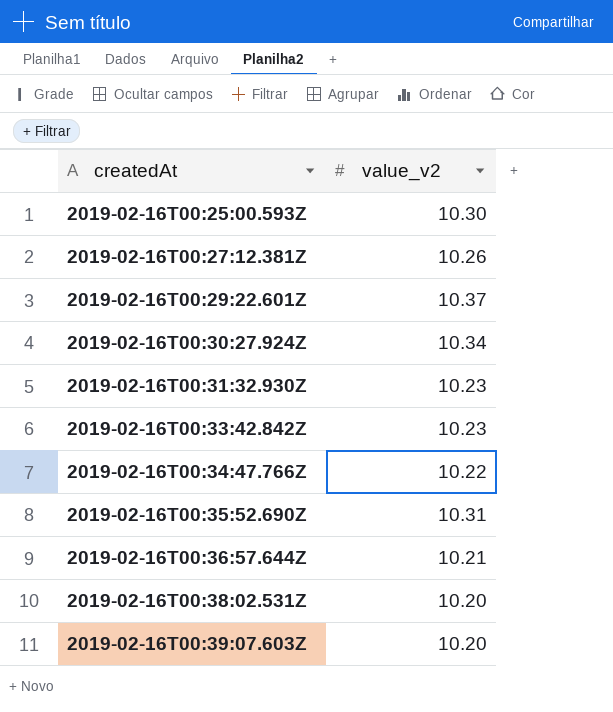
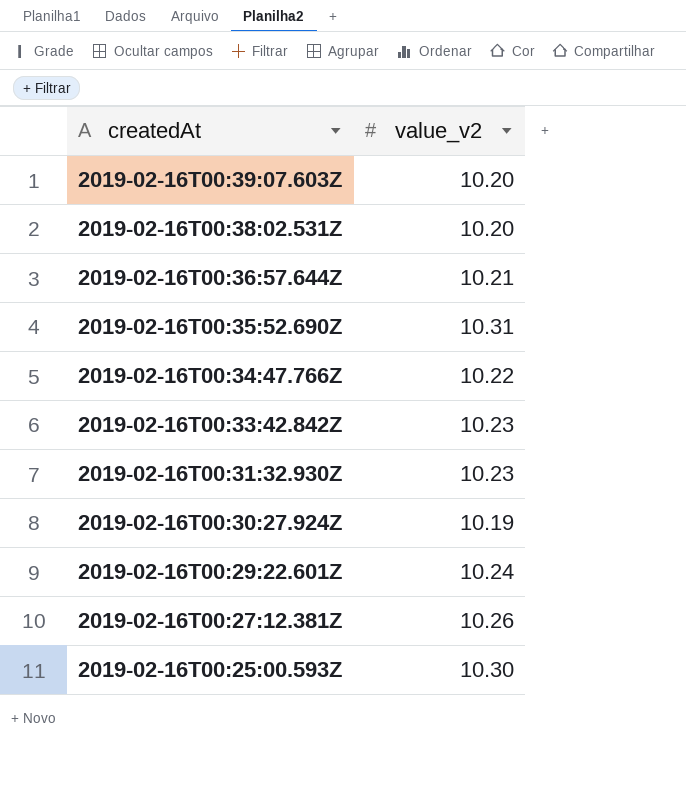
row order: createdAt ascending -> createdAt descending
2019-02-16T00:30:27.924Z | value_v2: 10.34 -> 10.19
2019-02-16T00:29:22.601Z | value_v2: 10.37 -> 10.24

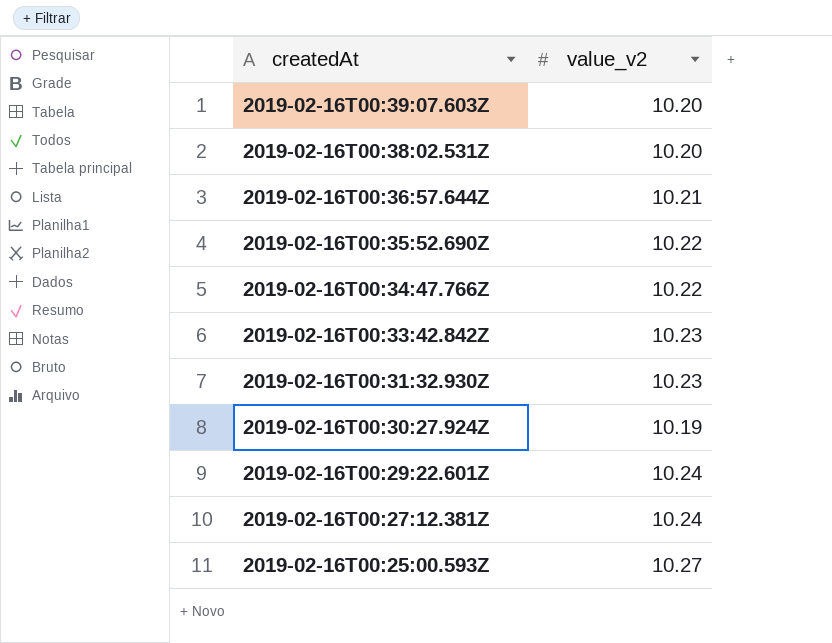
2019-02-16T00:35:52.690Z | value_v2: 10.31 -> 10.22
2019-02-16T00:27:12.381Z | value_v2: 10.26 -> 10.24
2019-02-16T00:25:00.593Z | value_v2: 10.30 -> 10.27

